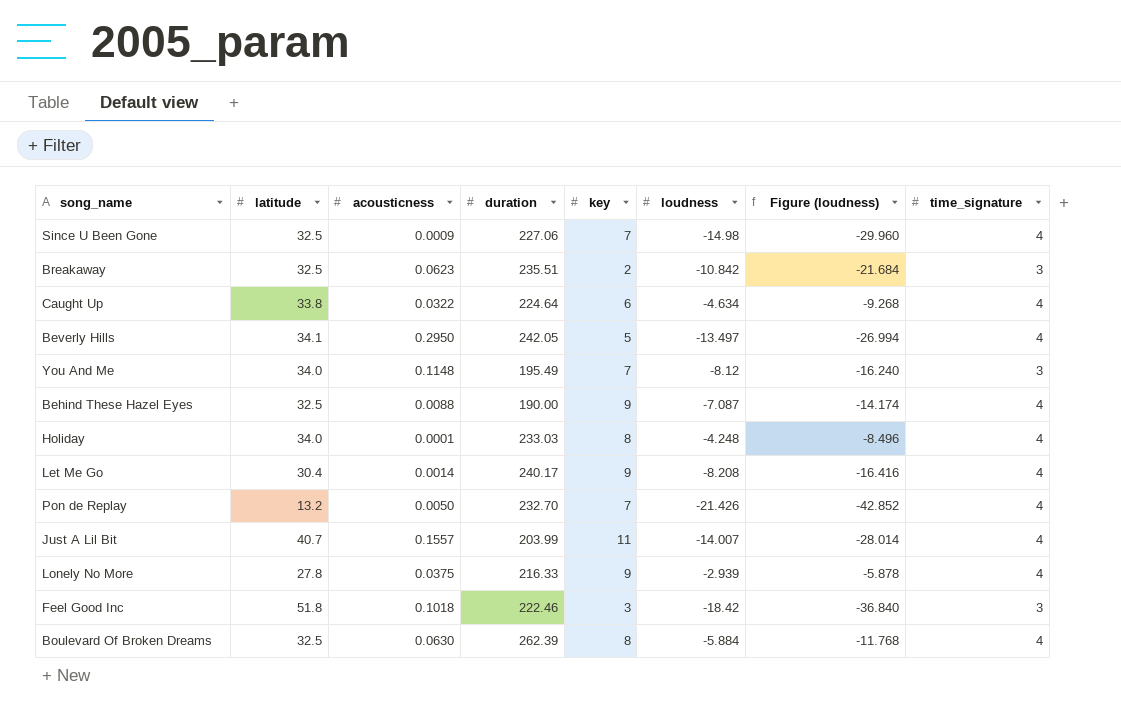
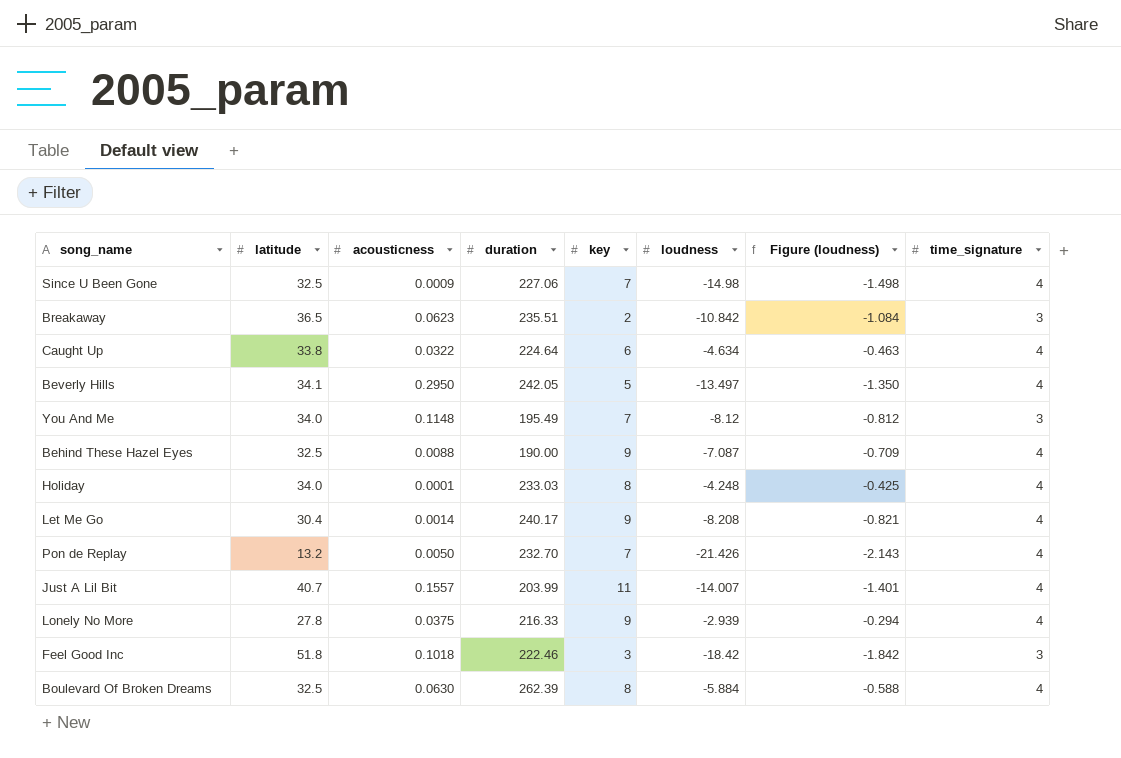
column Figure (loudness) | formula: [loudness] * 2 -> [loudness] * 0.1
Breakaway | latitude: 32.5 -> 36.5

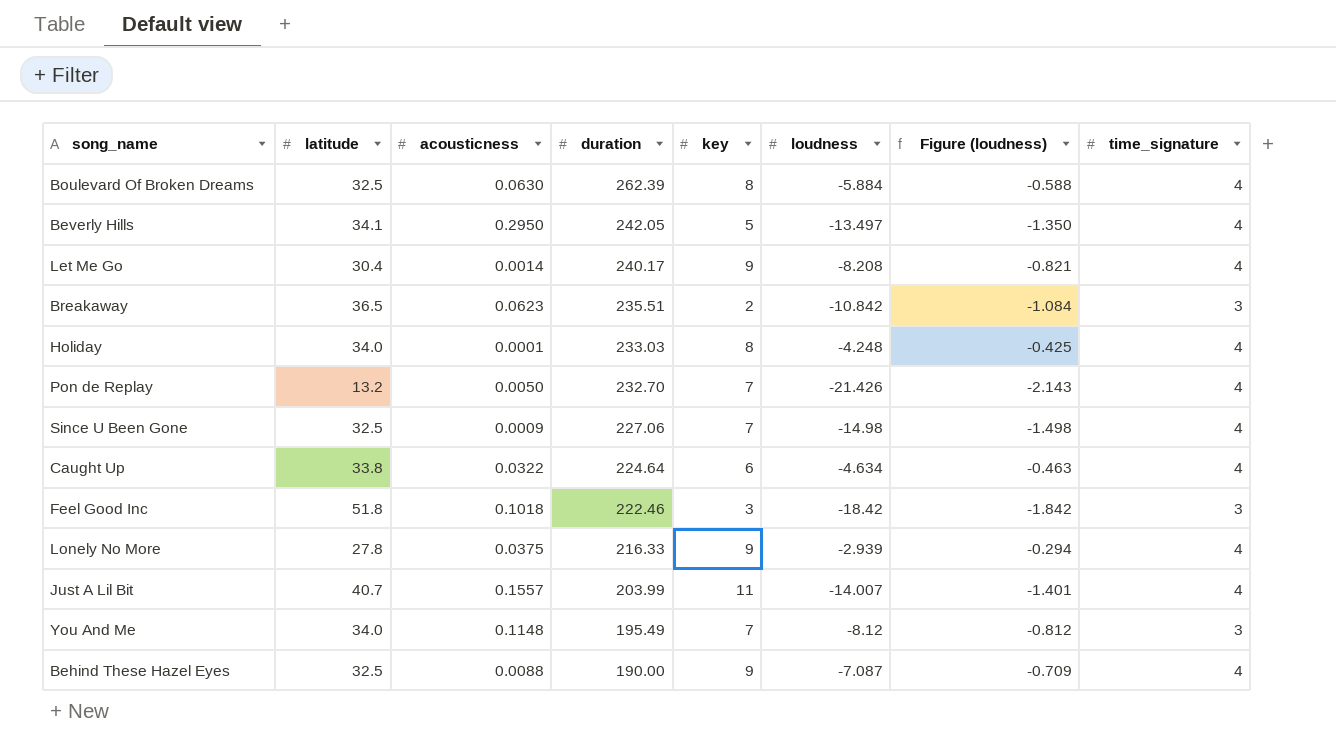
row order: none -> duration descending

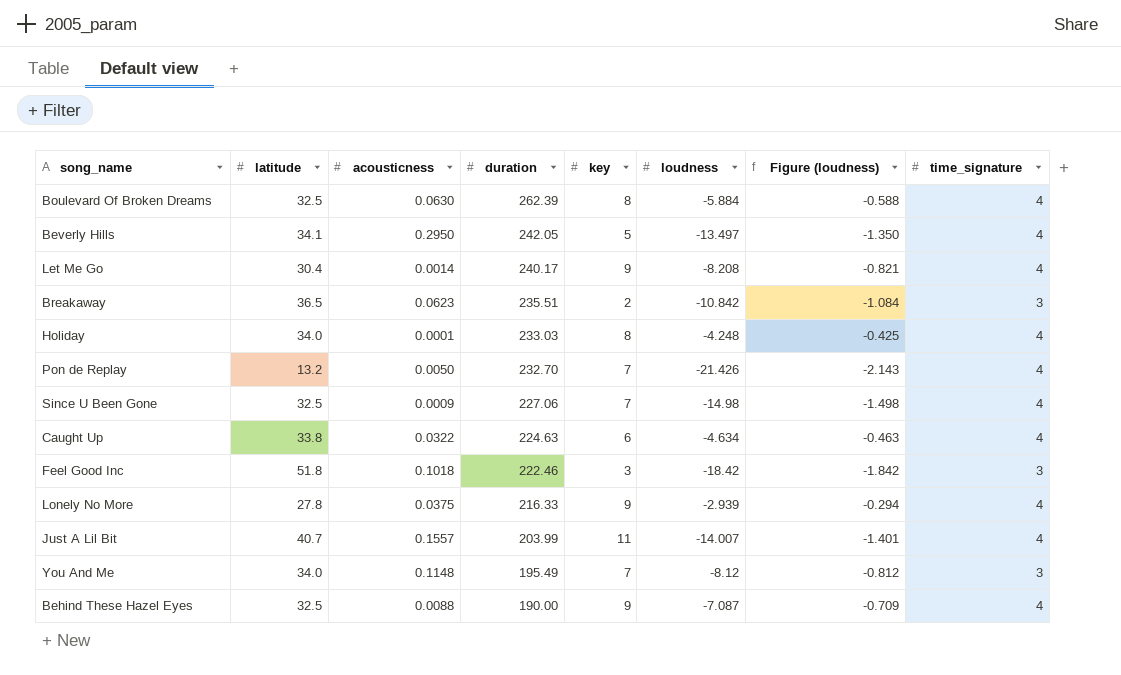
Caught Up | duration: 224.64 -> 224.63

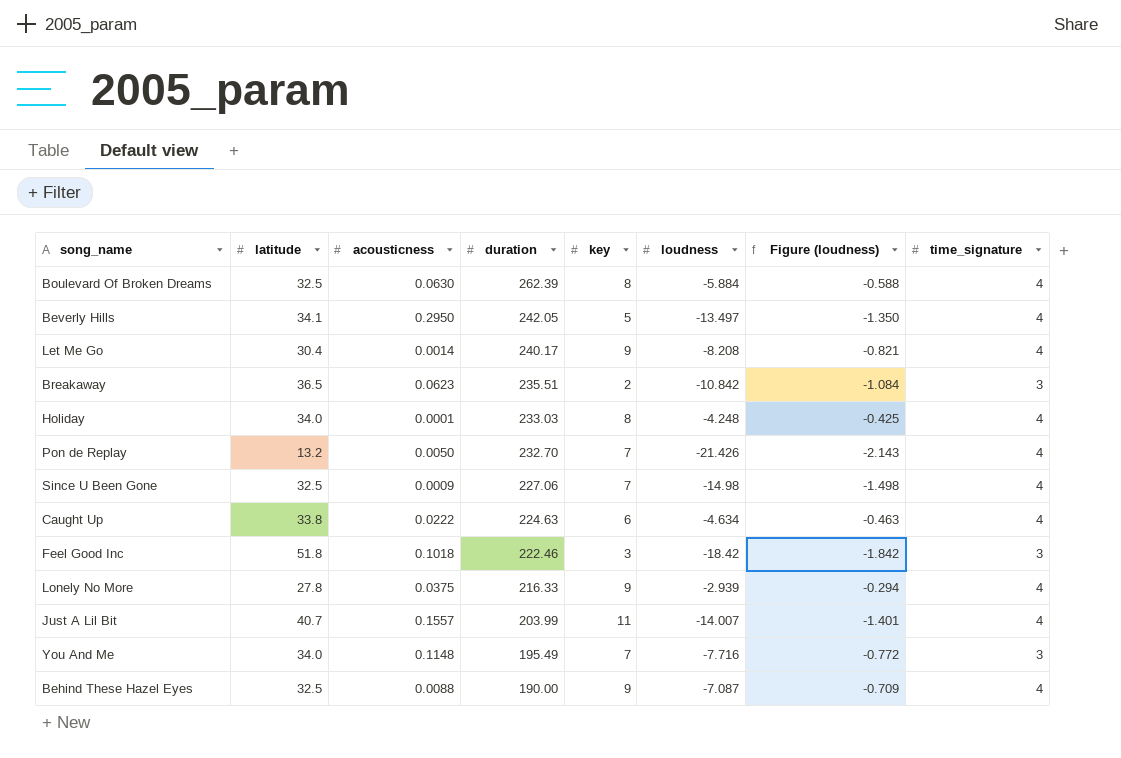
Caught Up | acousticness: 0.0322 -> 0.0222
You And Me | loudness: -8.12 -> -7.716
You And Me | Figure (loudness): -0.812 -> -0.772

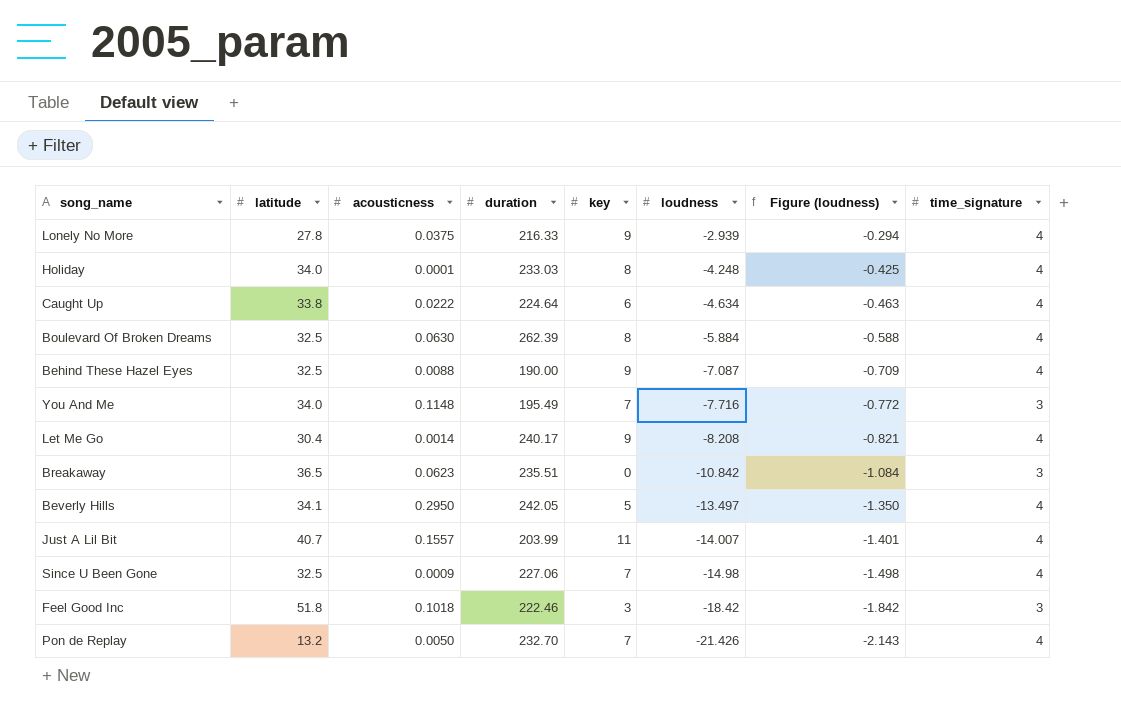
row order: duration descending -> loudness descending
Caught Up | duration: 224.63 -> 224.64
Breakaway | key: 2 -> 0

